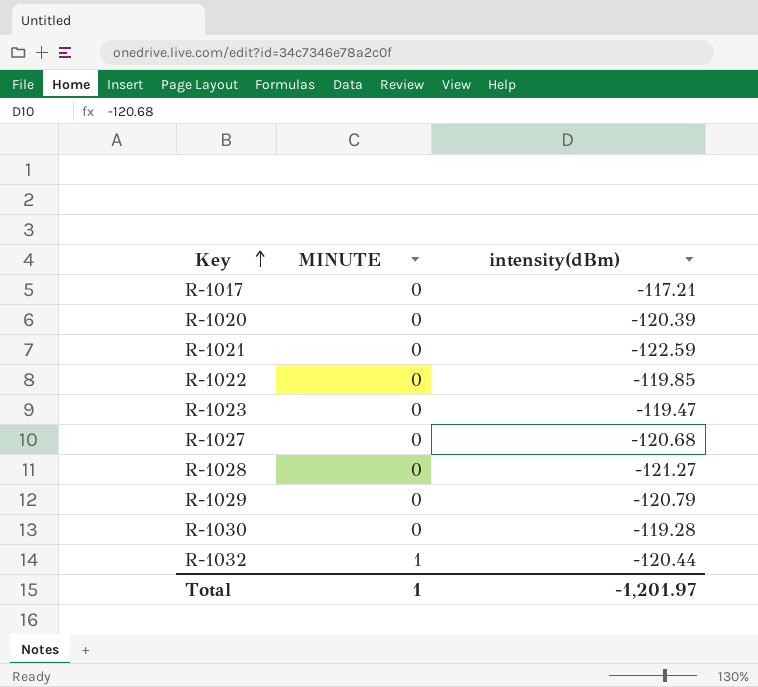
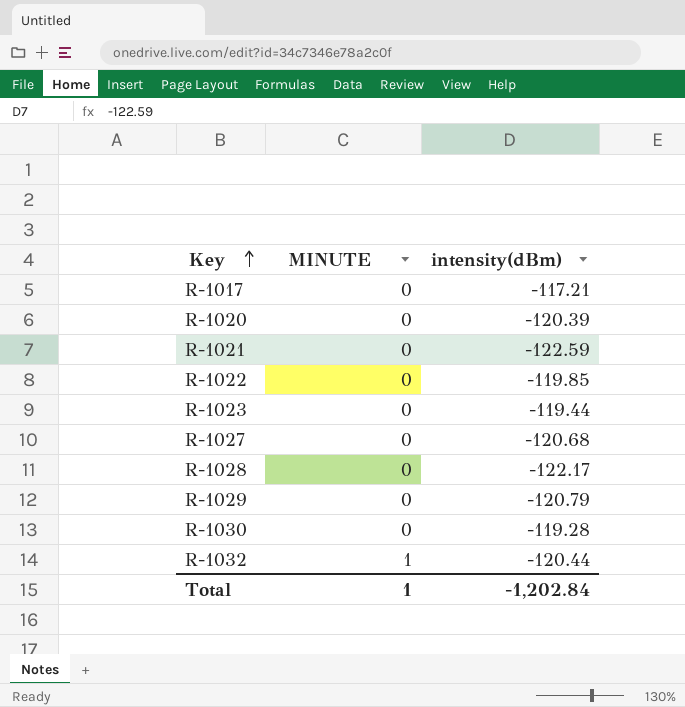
R-1023 | intensity(dBm): -119.47 -> -119.44
R-1028 | intensity(dBm): -121.27 -> -122.17
Total | intensity(dBm): -1,201.97 -> -1,202.84

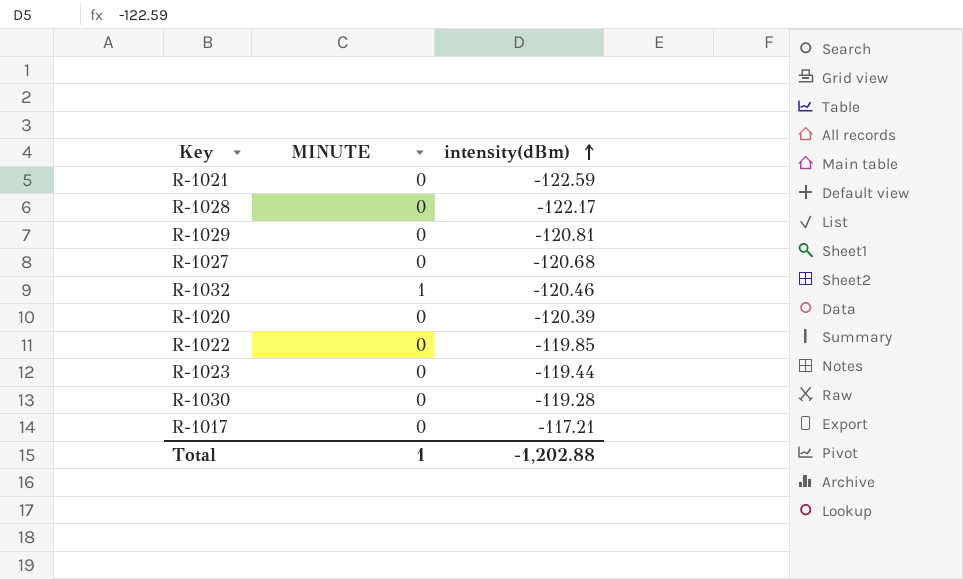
row order: Key ascending -> intensity(dBm) ascending
R-1029 | intensity(dBm): -120.79 -> -120.81
R-1032 | intensity(dBm): -120.44 -> -120.46
Total | intensity(dBm): -1,202.84 -> -1,202.88

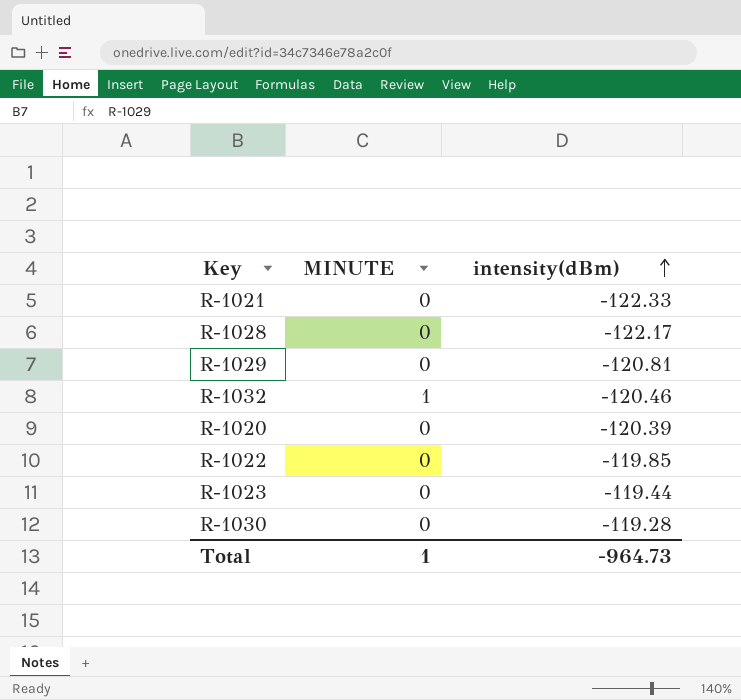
row R-1027: 0 | -120.68 -> none
row R-1017: 0 | -117.21 -> none
R-1021 | intensity(dBm): -122.59 -> -122.33
Total | intensity(dBm): -1,202.88 -> -964.73

